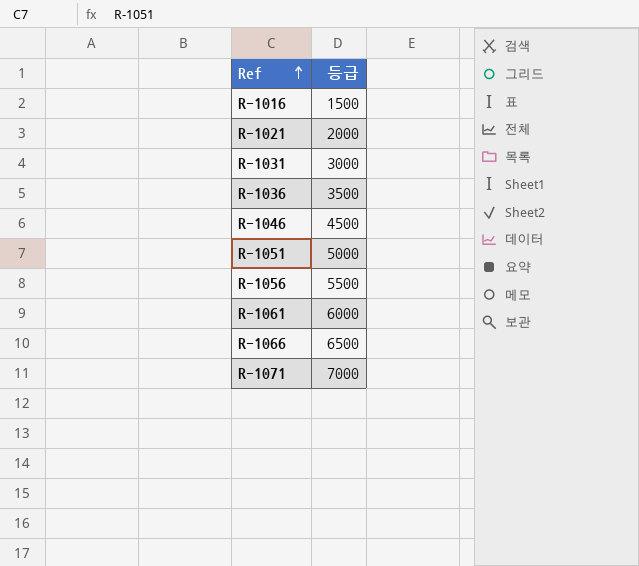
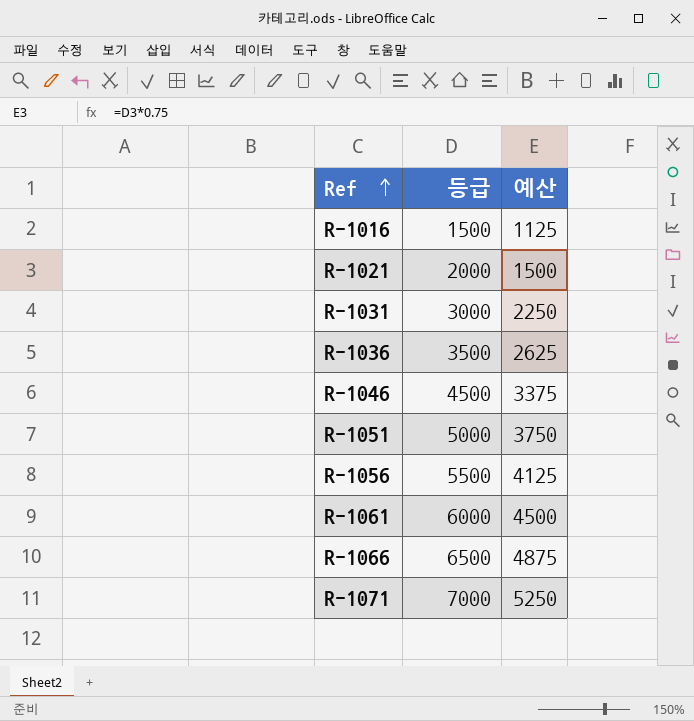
column 예산 | formula: none -> [등급] * 0.75

